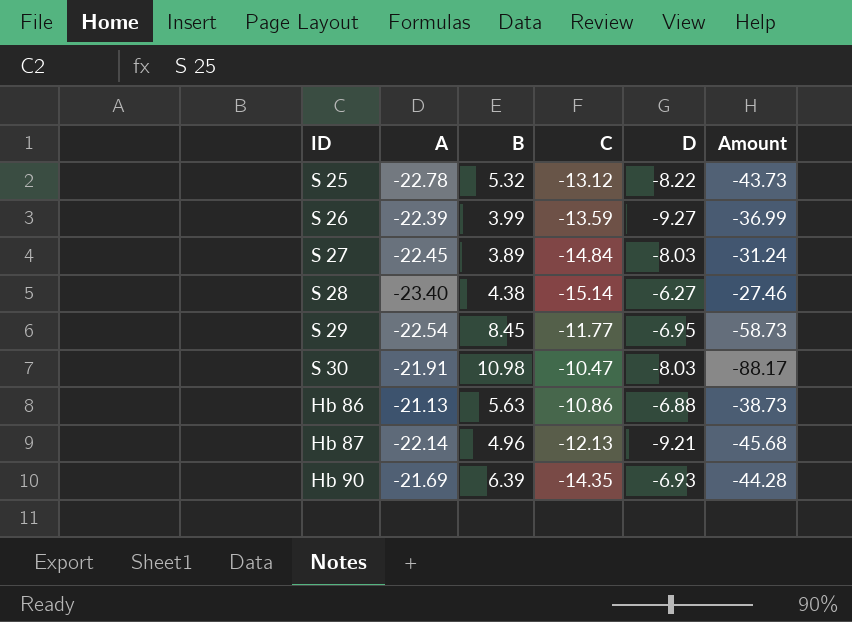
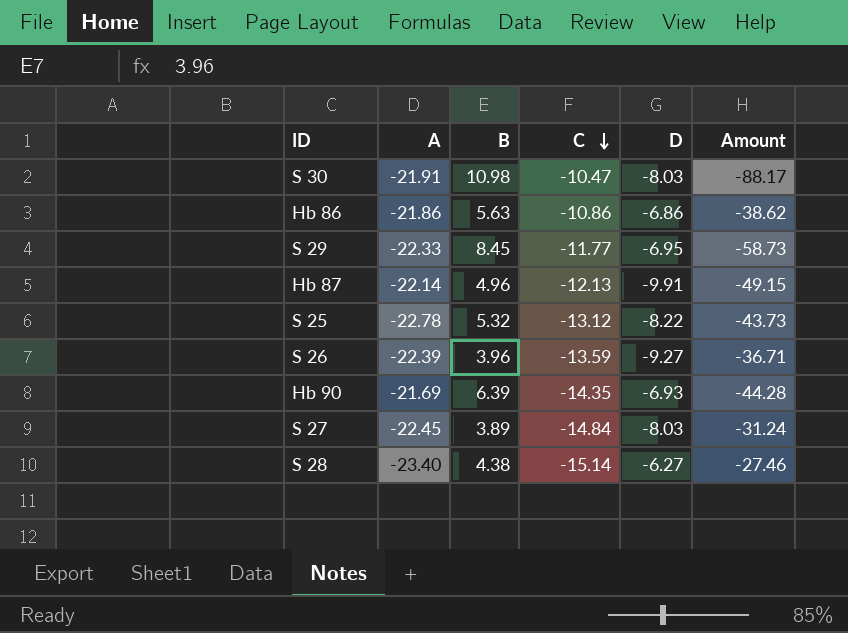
row order: none -> C descending
Hb 86 | A: -21.13 -> -21.86
Hb 86 | D: -6.88 -> -6.86
Hb 86 | Amount: -38.73 -> -38.62
S 29 | A: -22.54 -> -22.33
Hb 87 | D: -9.21 -> -9.91
Hb 87 | Amount: -45.68 -> -49.15
S 26 | B: 3.99 -> 3.96
S 26 | Amount: -36.99 -> -36.71

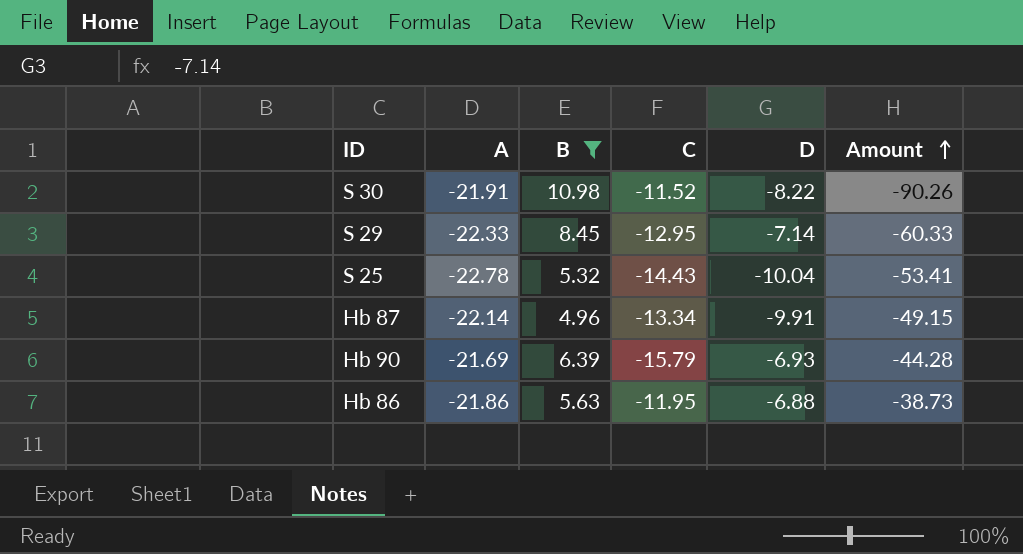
filter: none -> B >= 4.96
row order: C descending -> Amount ascending
S 30 | C: -10.47 -> -11.52
S 30 | D: -8.03 -> -8.22
S 30 | Amount: -88.17 -> -90.26
S 29 | C: -11.77 -> -12.95
S 29 | D: -6.95 -> -7.14
S 29 | Amount: -58.73 -> -60.33
S 25 | C: -13.12 -> -14.43
S 25 | D: -8.22 -> -10.04
S 25 | Amount: -43.73 -> -53.41
Hb 87 | C: -12.13 -> -13.34
Hb 90 | C: -14.35 -> -15.79
Hb 86 | C: -10.86 -> -11.95
Hb 86 | D: -6.86 -> -6.88
Hb 86 | Amount: -38.62 -> -38.73

